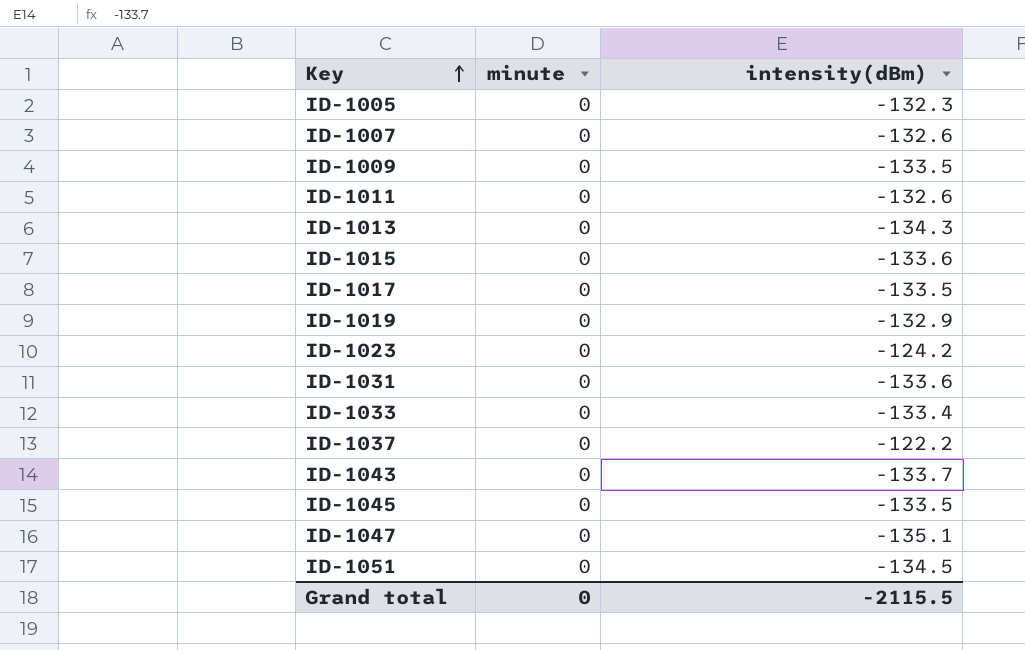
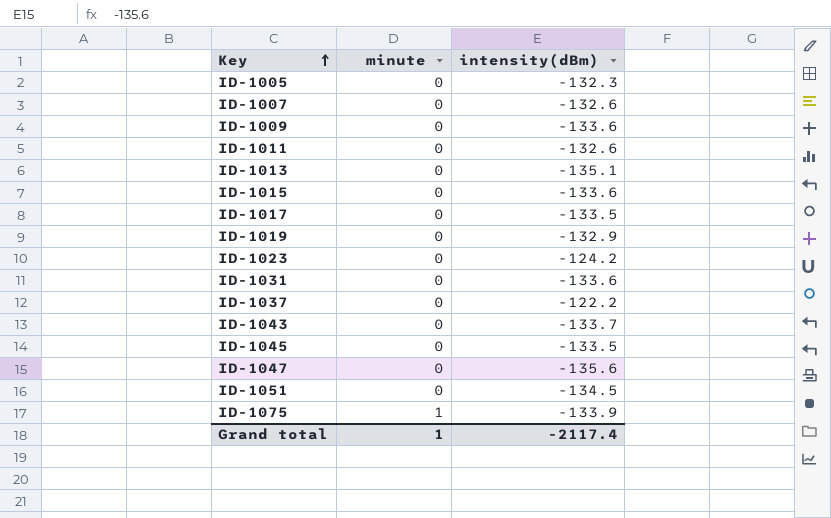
row ID-1033: 0 | -133.4 -> none
ID-1009 | intensity(dBm): -133.5 -> -133.6
ID-1013 | intensity(dBm): -134.3 -> -135.1
ID-1047 | intensity(dBm): -135.1 -> -135.6
row ID-1075: none -> 1 | -133.9
Grand total | minute: 0 -> 1
Grand total | intensity(dBm): -2115.5 -> -2117.4

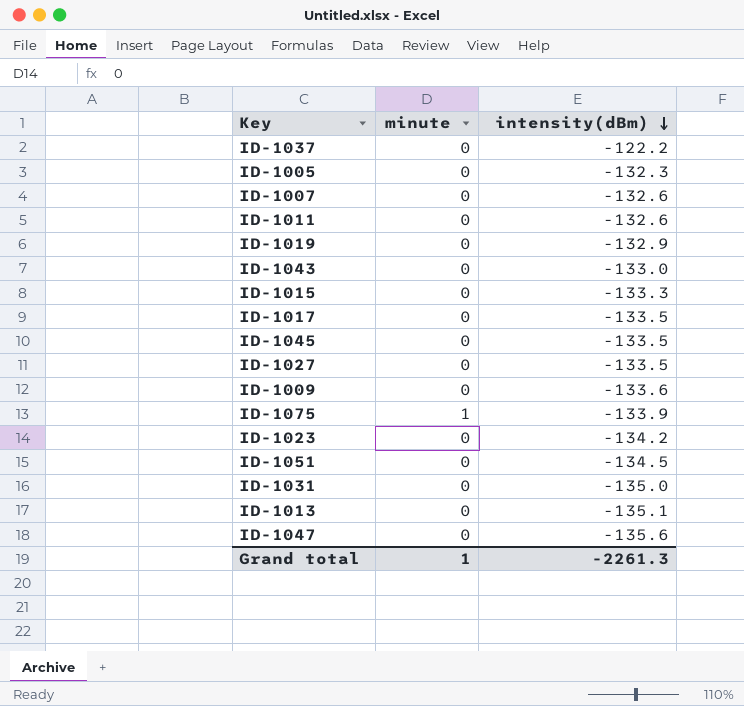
row order: Key ascending -> intensity(dBm) descending
ID-1043 | intensity(dBm): -133.7 -> -133.0
ID-1015 | intensity(dBm): -133.6 -> -133.3
row ID-1027: none -> 0 | -133.5
ID-1023 | intensity(dBm): -124.2 -> -134.2
ID-1031 | intensity(dBm): -133.6 -> -135.0
Grand total | intensity(dBm): -2117.4 -> -2261.3

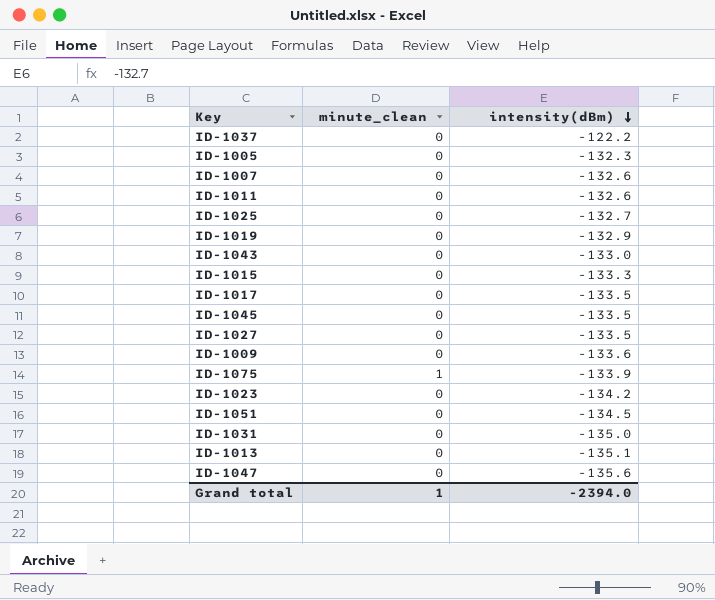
column name: minute -> minute_clean
row ID-1025: none -> 0 | -132.7
Grand total | intensity(dBm): -2261.3 -> -2394.0

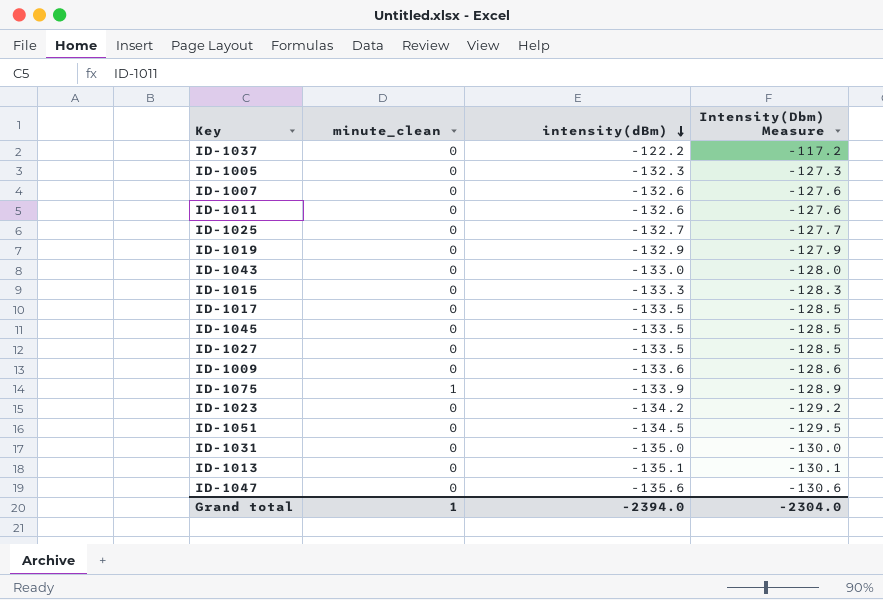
column Intensity(Dbm) Measure | formula: none -> [intensity(dBm)] + 5

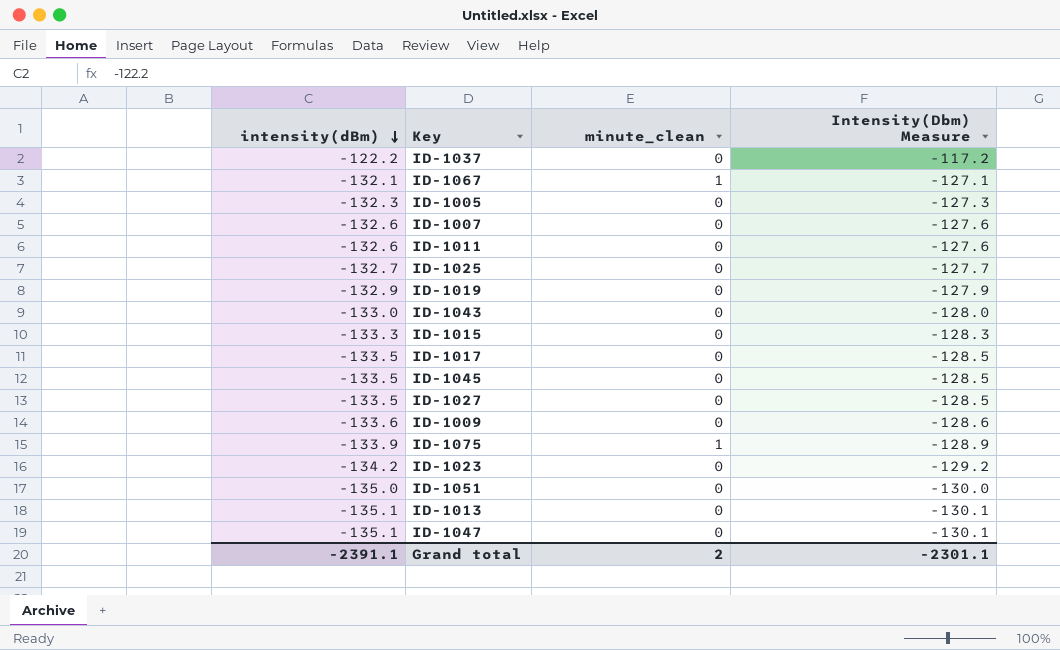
column intensity(dBm) | position: 3 -> 1
row ID-1031: 0 | -135.0 | -130.0 -> none
row ID-1067: none -> -132.1 | 1 | -127.1
ID-1051 | intensity(dBm): -134.5 -> -135.0
ID-1051 | Intensity(Dbm) Measure: -129.5 -> -130.0
ID-1047 | intensity(dBm): -135.6 -> -135.1
ID-1047 | Intensity(Dbm) Measure: -130.6 -> -130.1
Grand total | intensity(dBm): -2394.0 -> -2391.1
Grand total | minute_clean: 1 -> 2
Grand total | Intensity(Dbm) Measure: -2304.0 -> -2301.1

